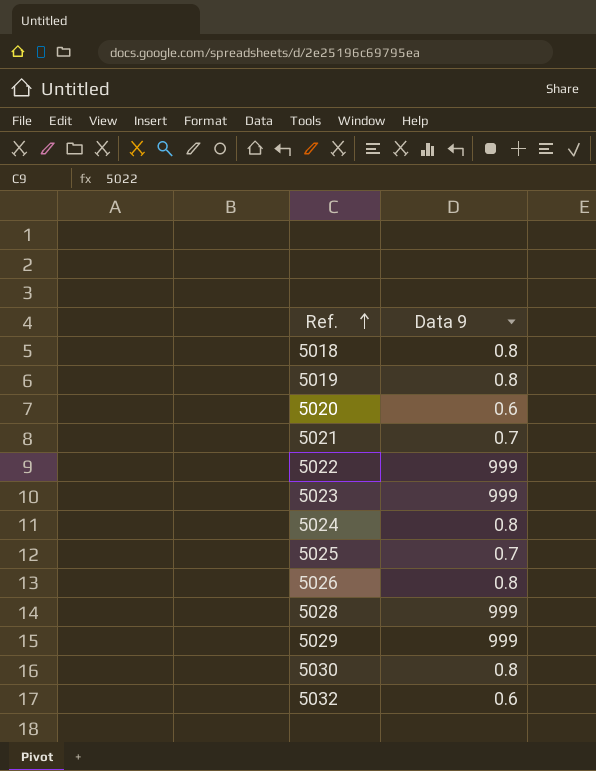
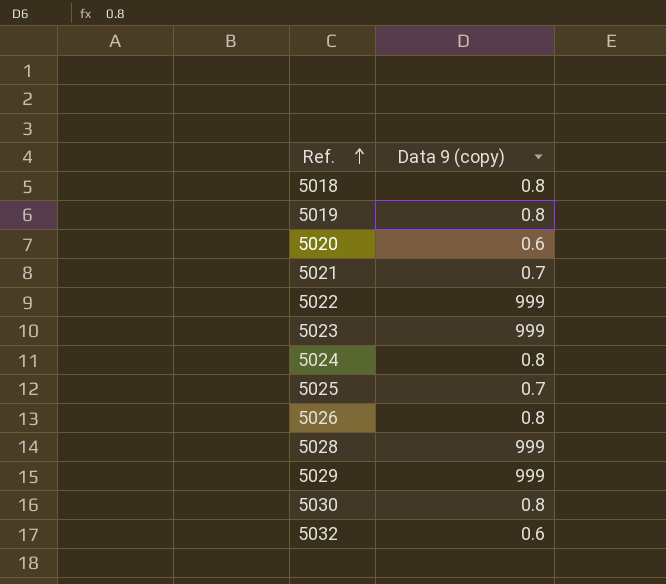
column name: Data 9 -> Data 9 (copy)

